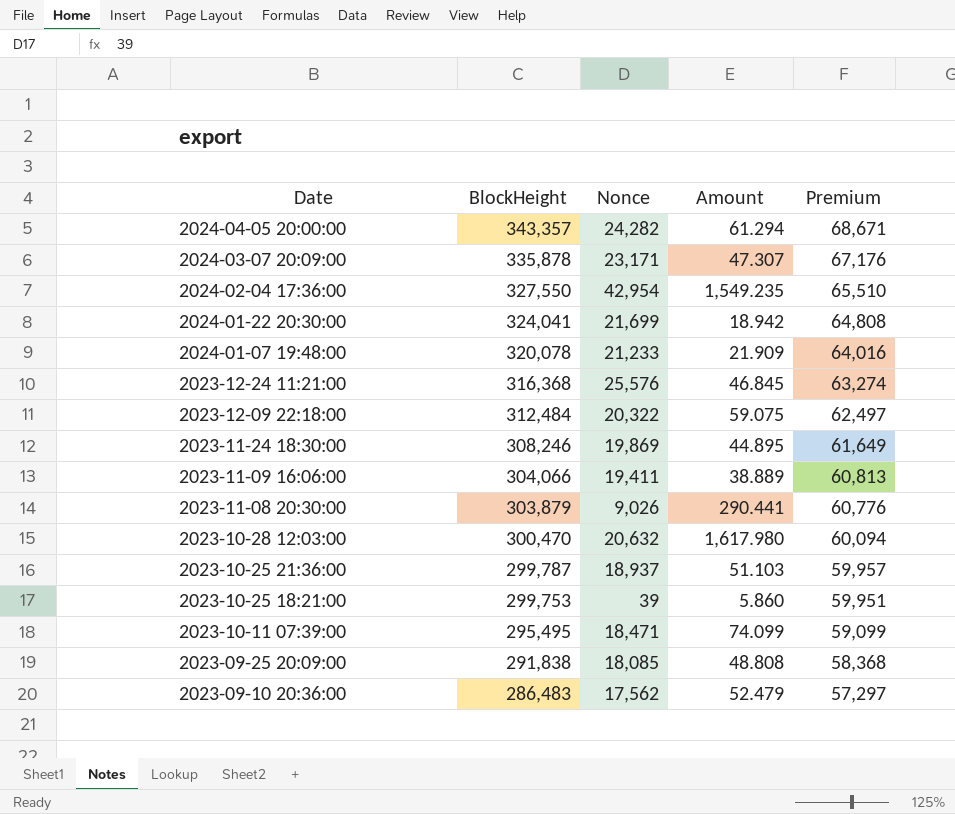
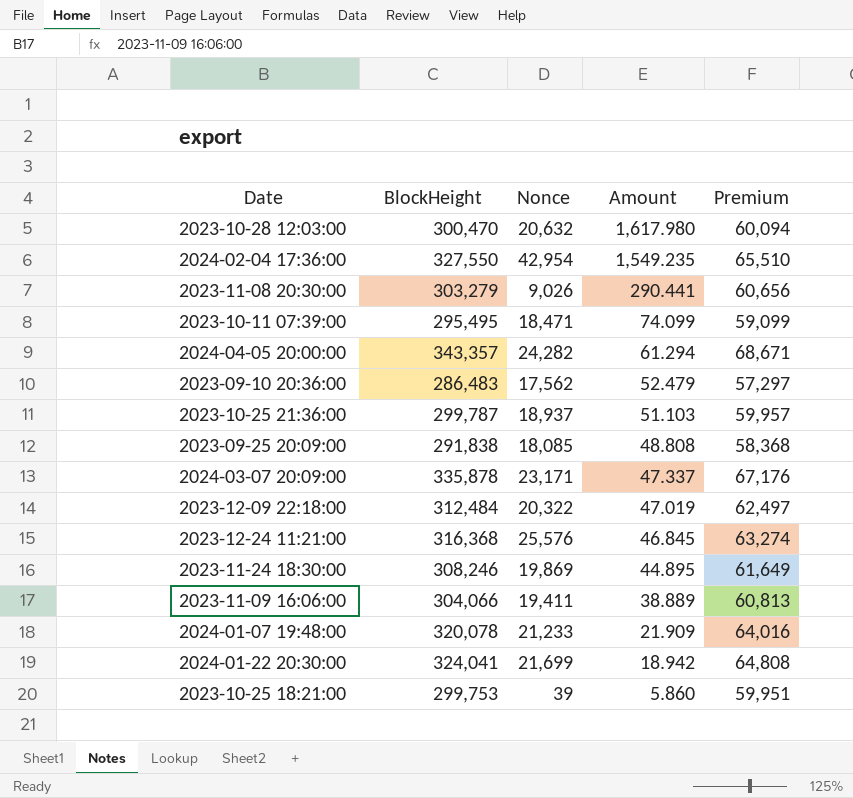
row order: Date descending -> Amount descending
2023-11-08 20:30:00 | BlockHeight: 303,879 -> 303,279
2023-11-08 20:30:00 | Premium: 60,776 -> 60,656
2024-03-07 20:09:00 | Amount: 47.307 -> 47.337
2023-12-09 22:18:00 | Amount: 59.075 -> 47.019

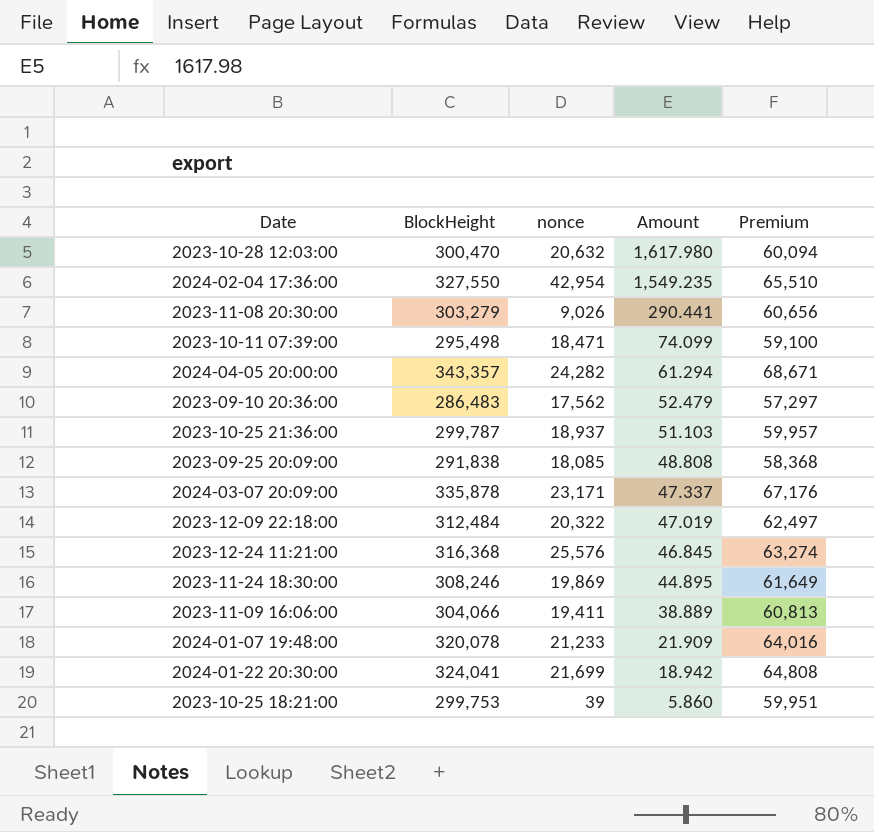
column name: Nonce -> nonce
2023-10-11 07:39:00 | BlockHeight: 295,495 -> 295,498
2023-10-11 07:39:00 | Premium: 59,099 -> 59,100

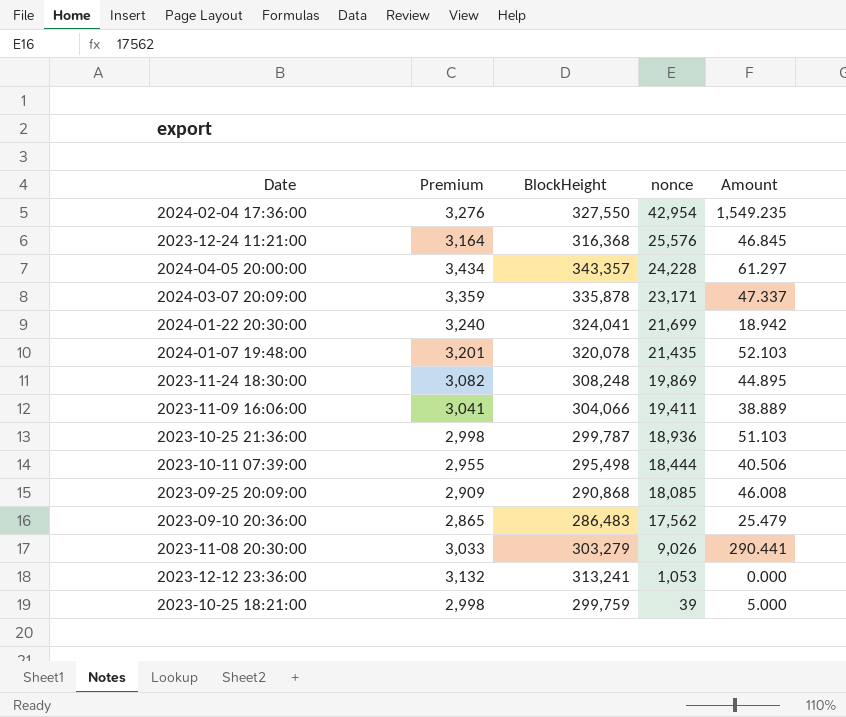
row order: Amount descending -> nonce descending
column Premium | formula: [BlockHeight] * 0.2 -> [BlockHeight] * 0.01
column Premium | position: 5 -> 2
row 2023-10-28 12:03:00: 300,470 | 20,632 | 1,617.980 | 60,094 -> none
row 2023-12-09 22:18:00: 312,484 | 20,322 | 47.019 | 62,497 -> none
2024-04-05 20:00:00 | nonce: 24,282 -> 24,228
2024-04-05 20:00:00 | Amount: 61.294 -> 61.297
2024-01-07 19:48:00 | nonce: 21,233 -> 21,435
2024-01-07 19:48:00 | Amount: 21.909 -> 52.103
2023-11-24 18:30:00 | BlockHeight: 308,246 -> 308,248
2023-10-25 21:36:00 | nonce: 18,937 -> 18,936
2023-10-11 07:39:00 | nonce: 18,471 -> 18,444
2023-10-11 07:39:00 | Amount: 74.099 -> 40.506
2023-09-25 20:09:00 | BlockHeight: 291,838 -> 290,868
2023-09-25 20:09:00 | Amount: 48.808 -> 46.008
2023-09-10 20:36:00 | Amount: 52.479 -> 25.479
row 2023-12-12 23:36:00: none -> 3,132 | 313,241 | 1,053 | 0.000
2023-10-25 18:21:00 | BlockHeight: 299,753 -> 299,759
2023-10-25 18:21:00 | Amount: 5.860 -> 5.000

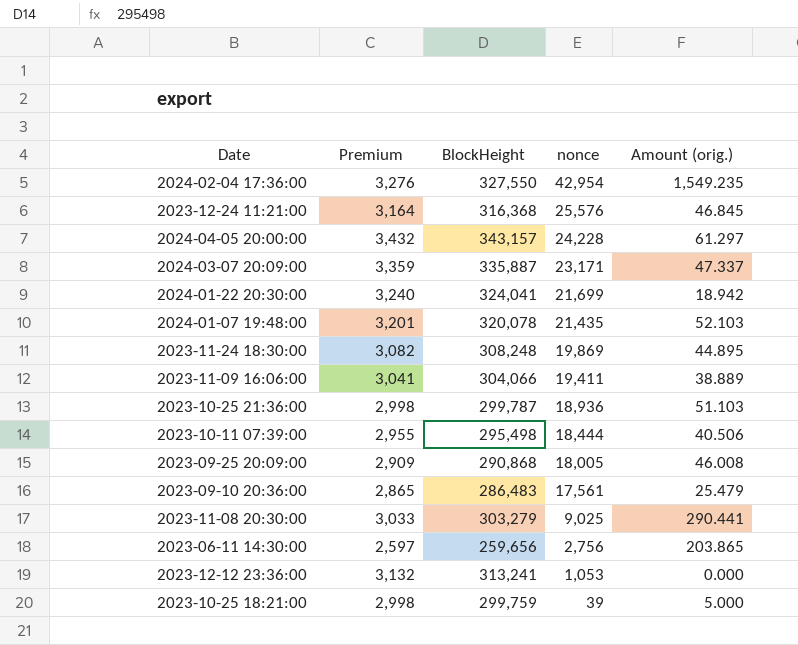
column name: Amount -> Amount (orig.)
2024-04-05 20:00:00 | Premium: 3,434 -> 3,432
2024-04-05 20:00:00 | BlockHeight: 343,357 -> 343,157
2024-03-07 20:09:00 | BlockHeight: 335,878 -> 335,887
2023-09-25 20:09:00 | nonce: 18,085 -> 18,005
2023-09-10 20:36:00 | nonce: 17,562 -> 17,561
2023-11-08 20:30:00 | nonce: 9,026 -> 9,025
row 2023-06-11 14:30:00: none -> 2,597 | 259,656 | 2,756 | 203.865

